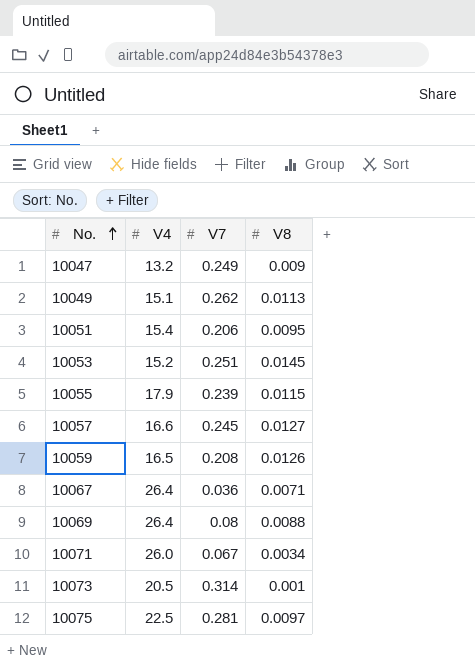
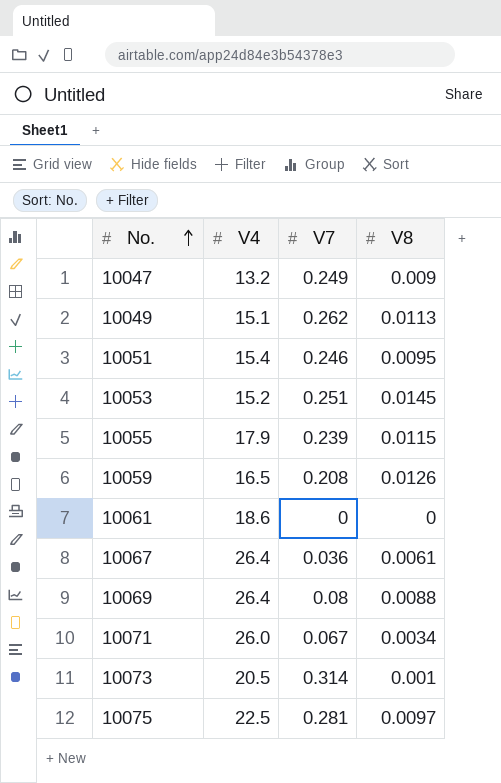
row 10057: 16.6 | 0.245 | 0.0127 -> none
10051 | V7: 0.206 -> 0.246
row 10061: none -> 18.6 | 0 | 0
10067 | V8: 0.0071 -> 0.0061

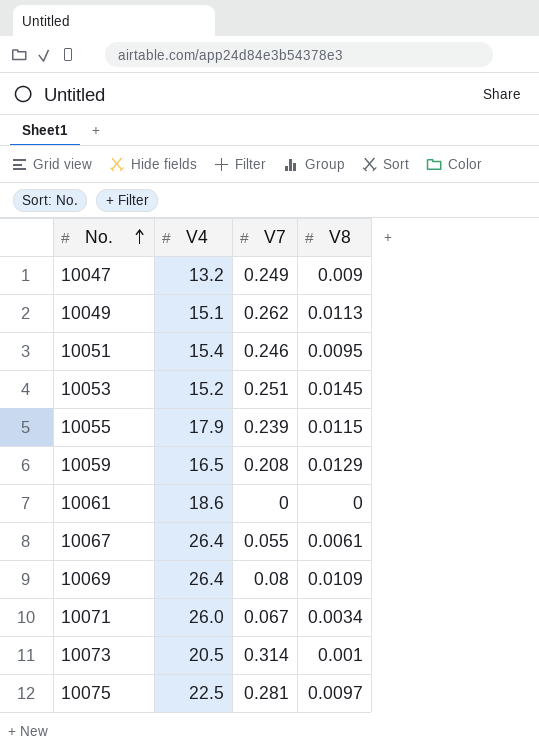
10059 | V8: 0.0126 -> 0.0129
10067 | V7: 0.036 -> 0.055
10069 | V8: 0.0088 -> 0.0109

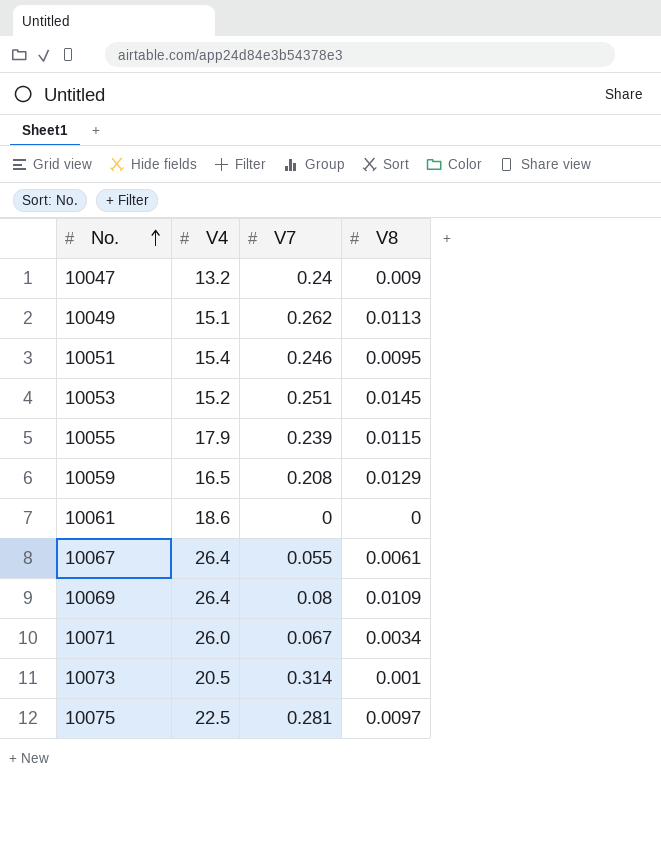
10047 | V7: 0.249 -> 0.24

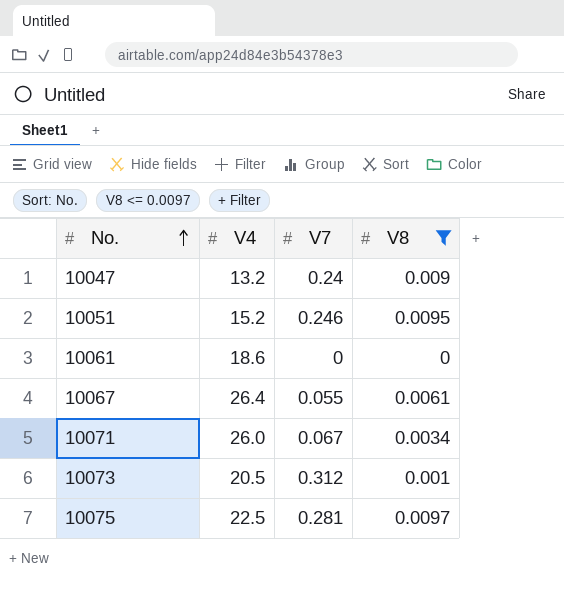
filter: none -> V8 <= 0.0097
10051 | V4: 15.4 -> 15.2
10073 | V7: 0.314 -> 0.312

